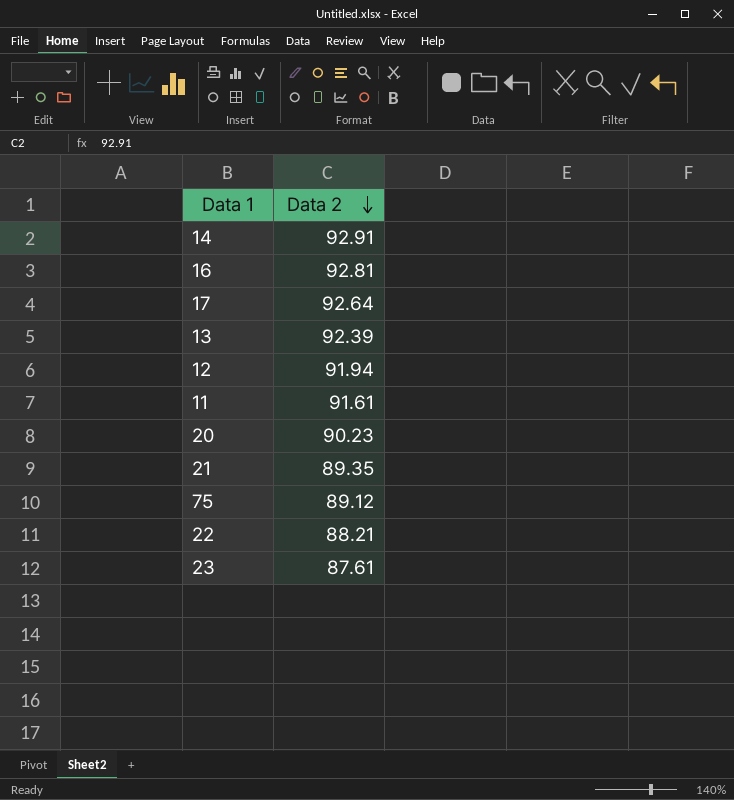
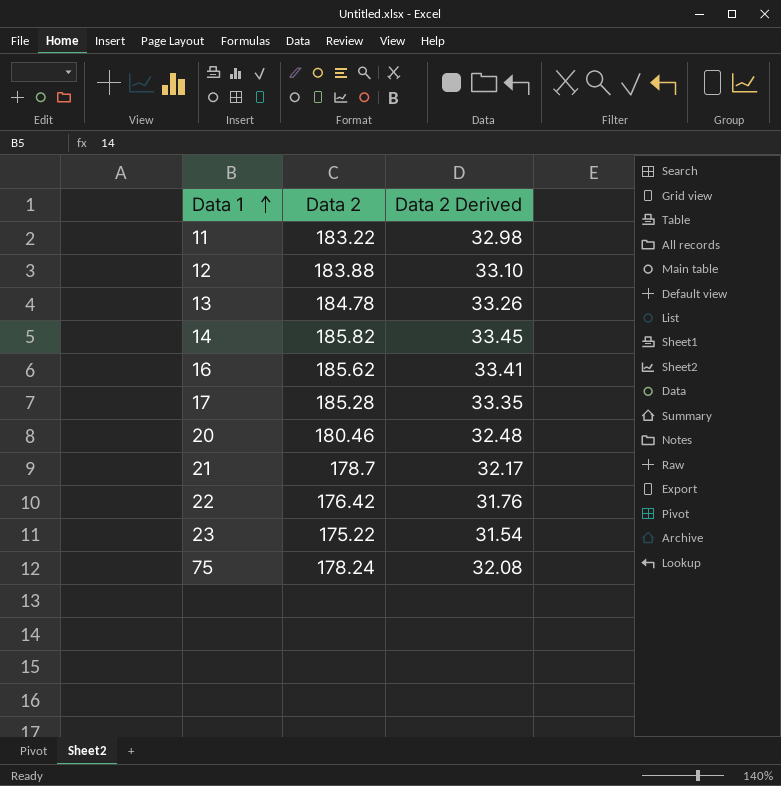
row order: Data 2 descending -> Data 1 ascending
column Data 2 Derived | formula: none -> [Data 2] * 0.18
11 | Data 2: 91.61 -> 183.22
12 | Data 2: 91.94 -> 183.88
13 | Data 2: 92.39 -> 184.78
14 | Data 2: 92.91 -> 185.82
16 | Data 2: 92.81 -> 185.62
17 | Data 2: 92.64 -> 185.28
20 | Data 2: 90.23 -> 180.46
21 | Data 2: 89.35 -> 178.7
22 | Data 2: 88.21 -> 176.42
23 | Data 2: 87.61 -> 175.22
75 | Data 2: 89.12 -> 178.24

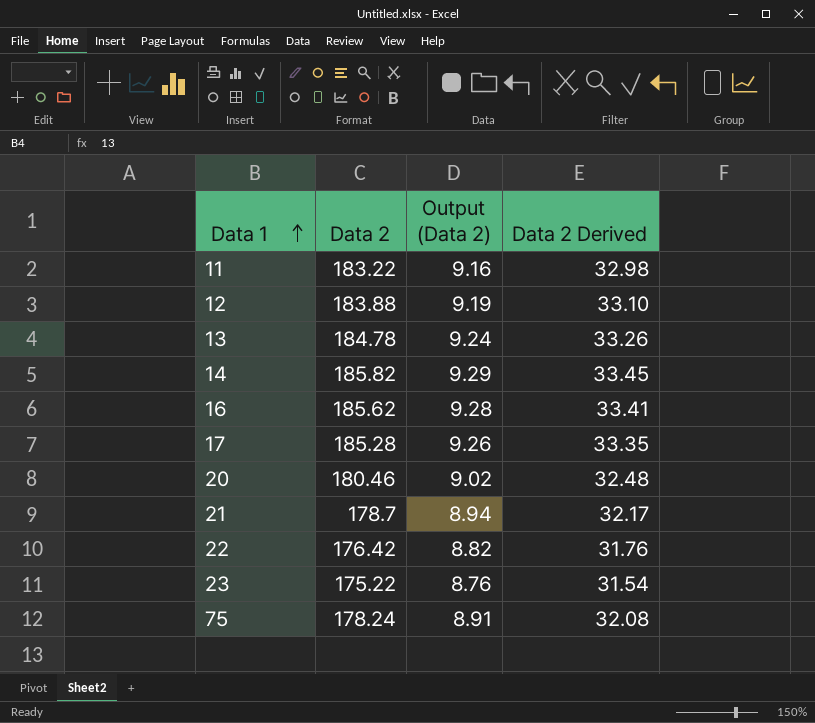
column Output (Data 2) | formula: none -> [Data 2] * 0.05

